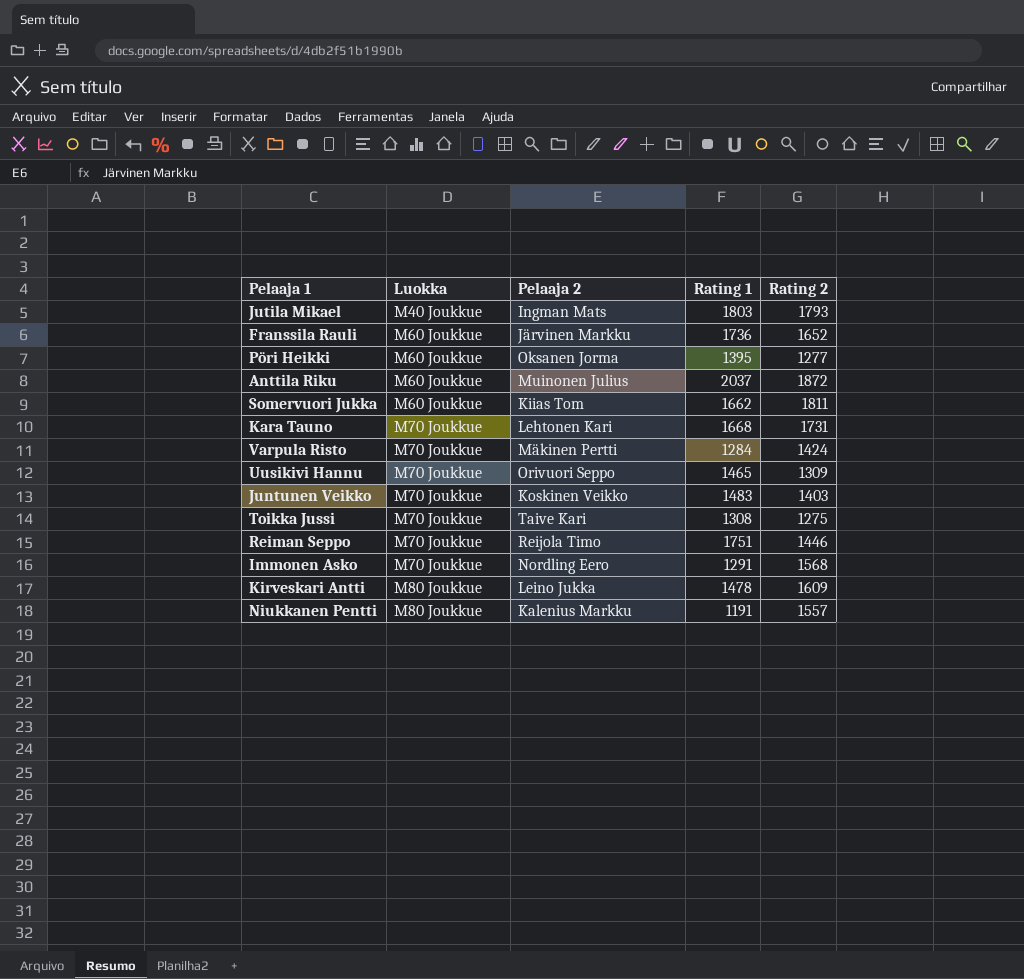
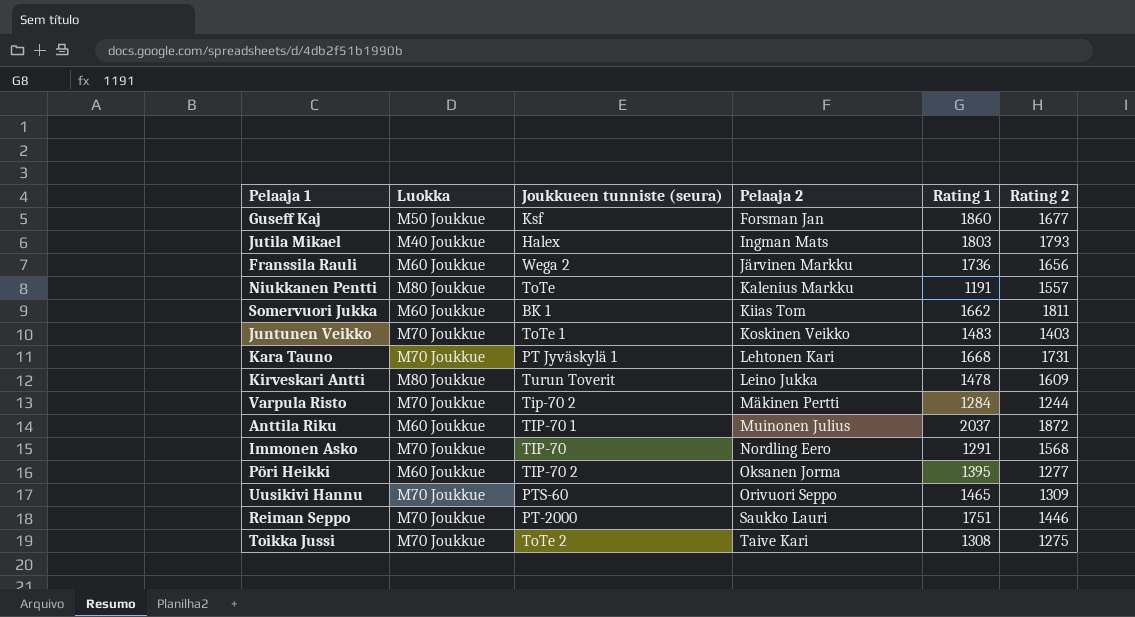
row order: Luokka ascending -> Pelaaja 2 ascending
column Joukkueen tunniste (seura) | position: none -> 3
row Guseff Kaj: none -> M50 Joukkue | Ksf | Forsman Jan | 1860 | 1677
Franssila Rauli | Rating 2: 1652 -> 1656
Varpula Risto | Rating 2: 1424 -> 1244
Reiman Seppo | Pelaaja 2: Reijola Timo -> Saukko Lauri

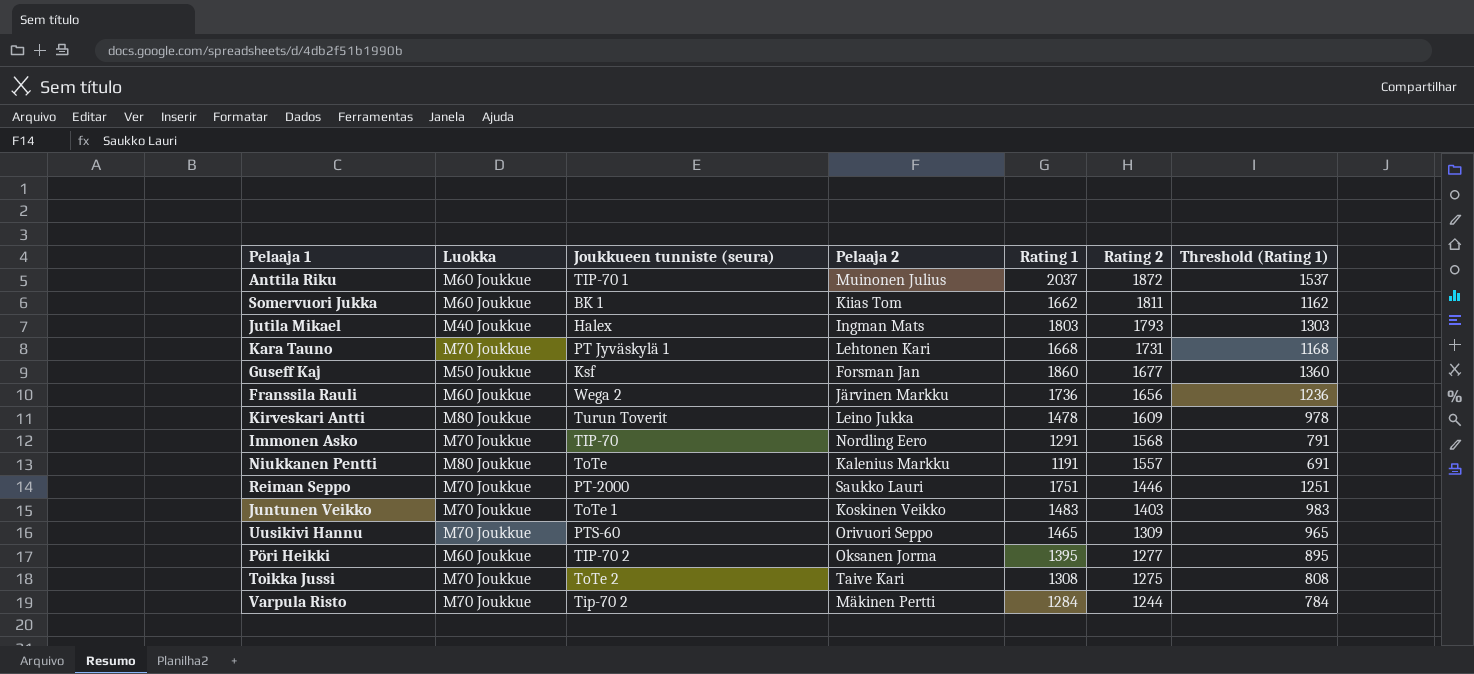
row order: Pelaaja 2 ascending -> Rating 2 descending
column Threshold (Rating 1) | formula: none -> [Rating 1] - 500

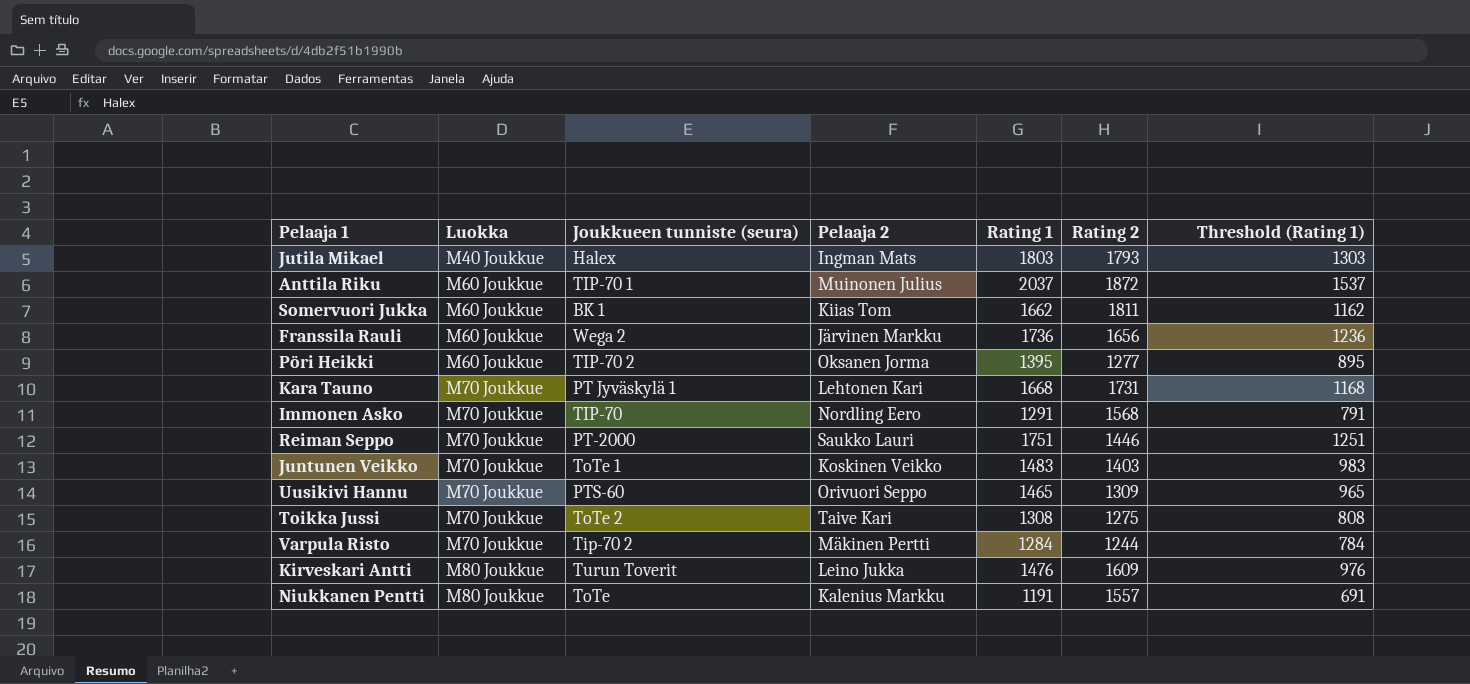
row order: Rating 2 descending -> Luokka ascending
row Guseff Kaj: M50 Joukkue | Ksf | Forsman Jan | 1860 | 1677 | 1360 -> none
Kirveskari Antti | Rating 1: 1478 -> 1476
Kirveskari Antti | Threshold (Rating 1): 978 -> 976

